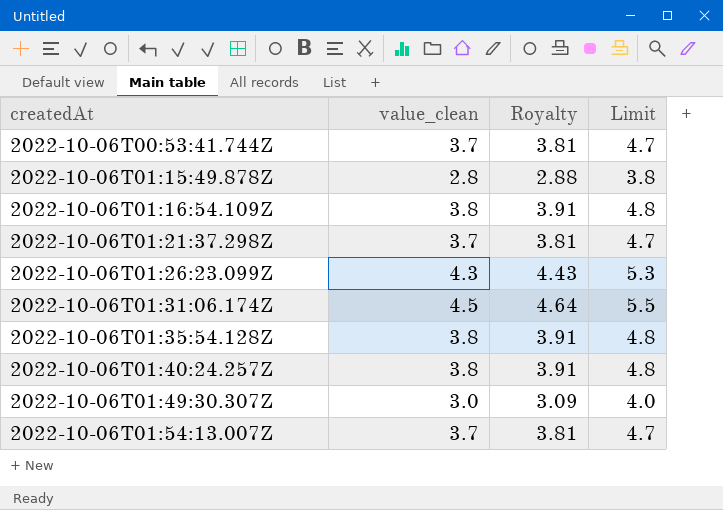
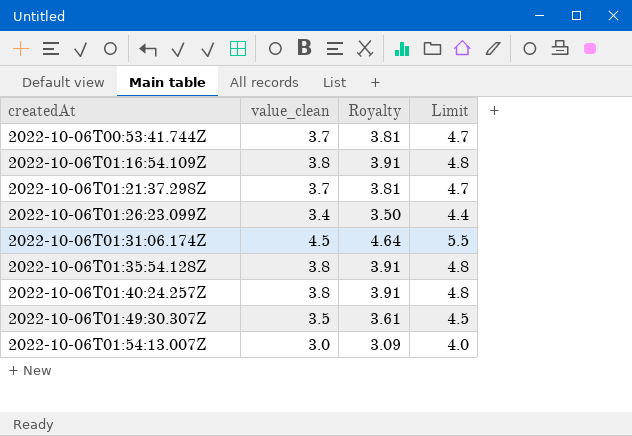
row 2022-10-06T01:15:49.878Z: 2.8 | 2.88 | 3.8 -> none
2022-10-06T01:26:23.099Z | value_clean: 4.3 -> 3.4
2022-10-06T01:26:23.099Z | Royalty: 4.43 -> 3.50
2022-10-06T01:26:23.099Z | Limit: 5.3 -> 4.4
2022-10-06T01:49:30.307Z | value_clean: 3.0 -> 3.5
2022-10-06T01:49:30.307Z | Royalty: 3.09 -> 3.61
2022-10-06T01:49:30.307Z | Limit: 4.0 -> 4.5
2022-10-06T01:54:13.007Z | value_clean: 3.7 -> 3.0
2022-10-06T01:54:13.007Z | Royalty: 3.81 -> 3.09
2022-10-06T01:54:13.007Z | Limit: 4.7 -> 4.0

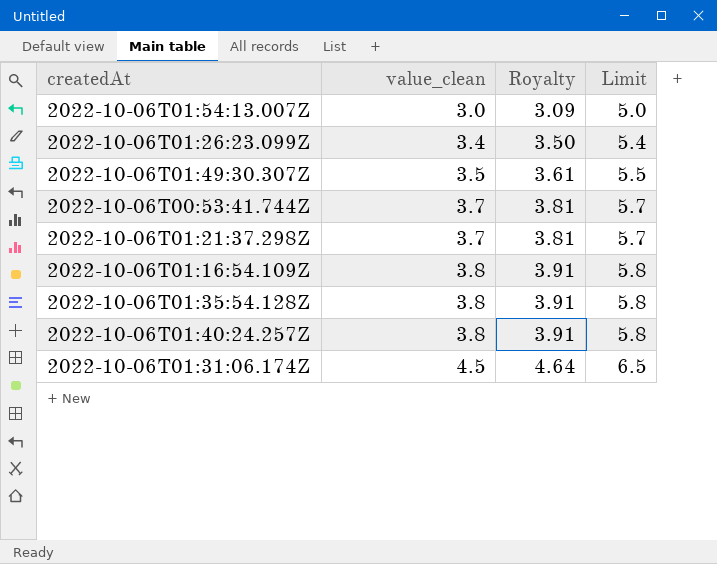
row order: createdAt ascending -> value_clean ascending
column Limit | formula: [value_clean] + 1 -> [value_clean] + 2

